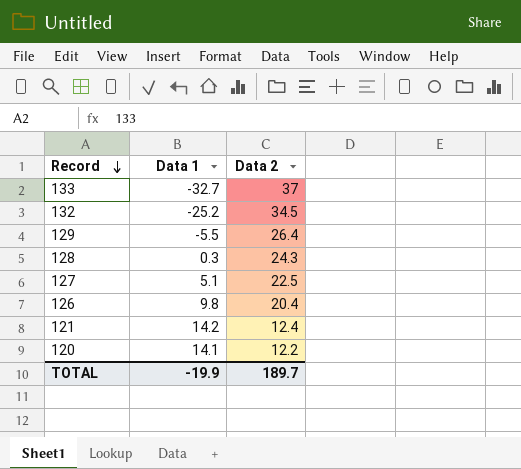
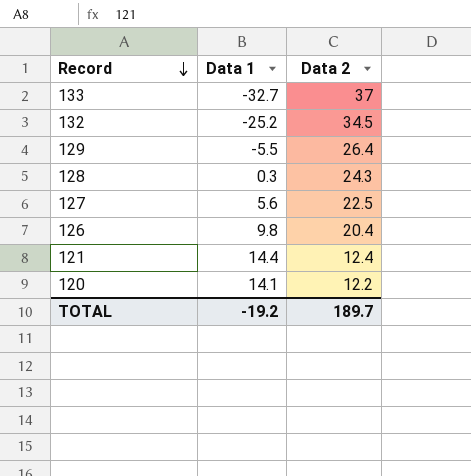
127 | Data 1: 5.1 -> 5.6
121 | Data 1: 14.2 -> 14.4
TOTAL | Data 1: -19.9 -> -19.2

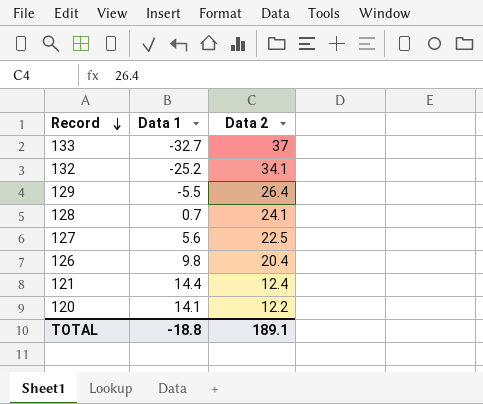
132 | Data 2: 34.5 -> 34.1
128 | Data 1: 0.3 -> 0.7
128 | Data 2: 24.3 -> 24.1
TOTAL | Data 1: -19.2 -> -18.8
TOTAL | Data 2: 189.7 -> 189.1

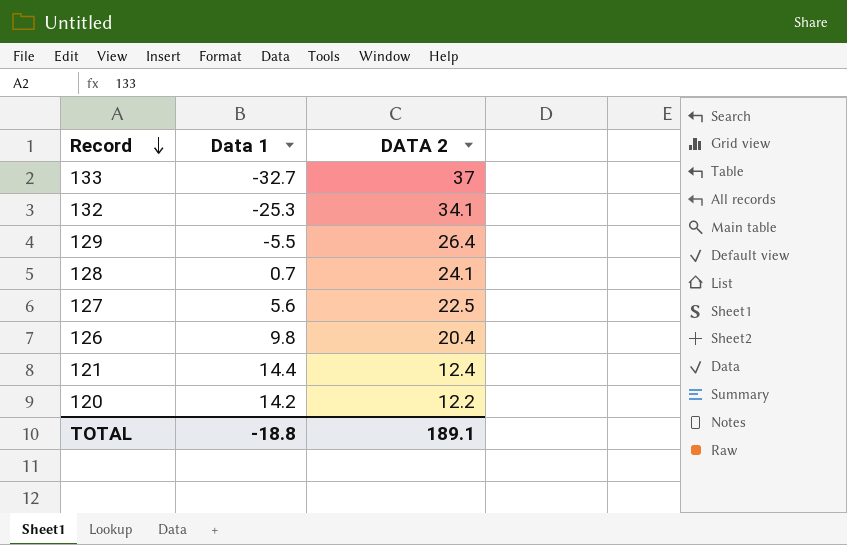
column name: Data 2 -> DATA 2
132 | Data 1: -25.2 -> -25.3
120 | Data 1: 14.1 -> 14.2

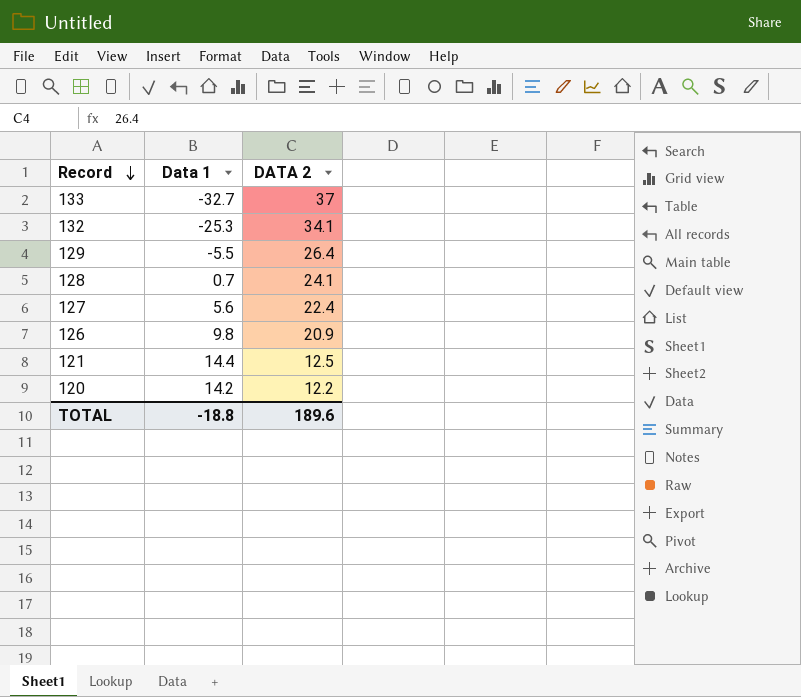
127 | DATA 2: 22.5 -> 22.4
126 | DATA 2: 20.4 -> 20.9
121 | DATA 2: 12.4 -> 12.5
TOTAL | DATA 2: 189.1 -> 189.6

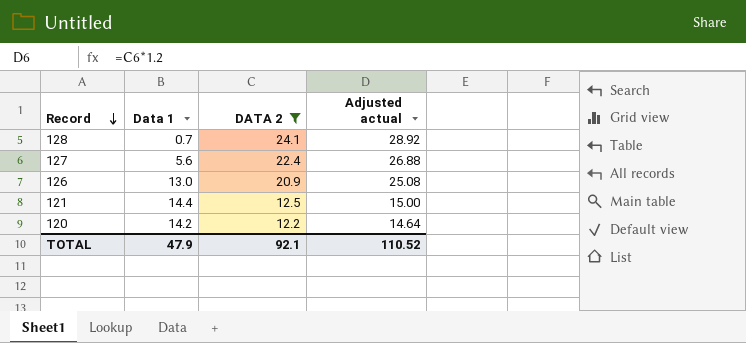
filter: none -> DATA 2 <= 24.1
column Adjusted actual | formula: none -> [DATA 2] * 1.2
126 | Data 1: 9.8 -> 13.0
TOTAL | Data 1: -18.8 -> 47.9
TOTAL | DATA 2: 189.6 -> 92.1

